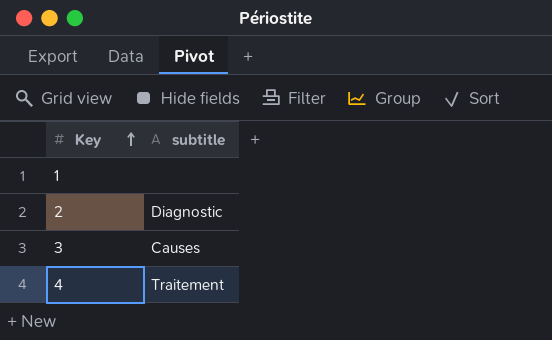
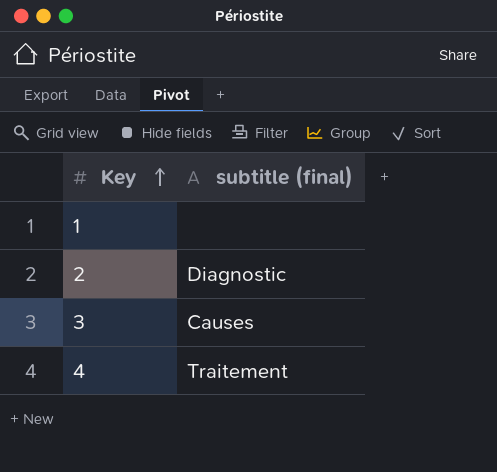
column name: subtitle -> subtitle (final)

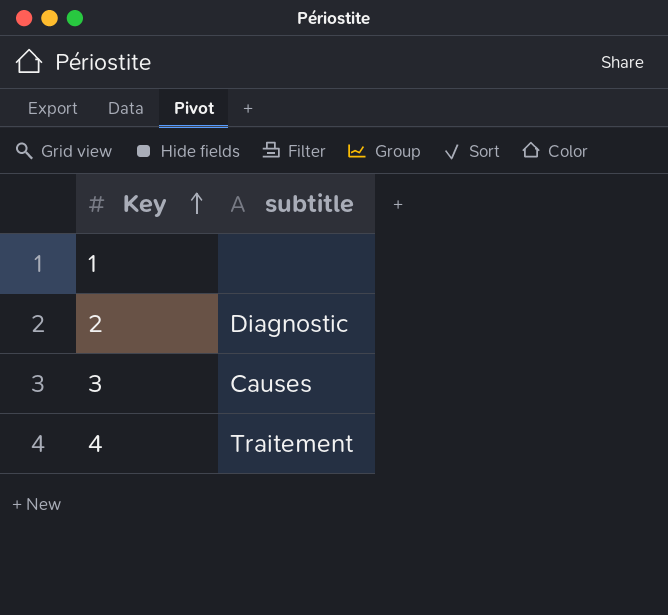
column name: subtitle (final) -> subtitle

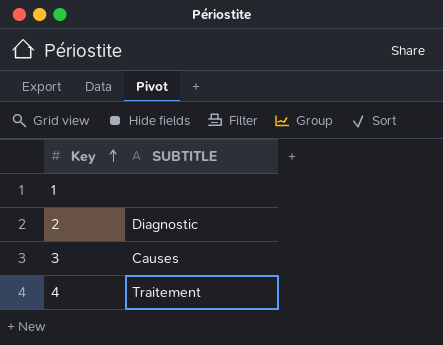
column name: subtitle -> SUBTITLE

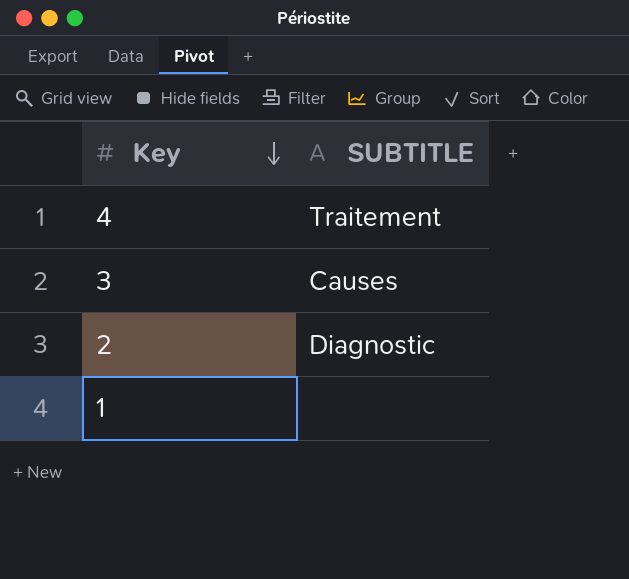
row order: Key ascending -> Key descending

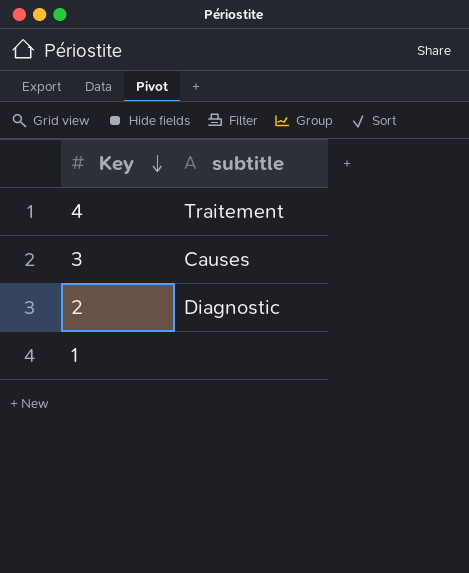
column name: SUBTITLE -> subtitle

